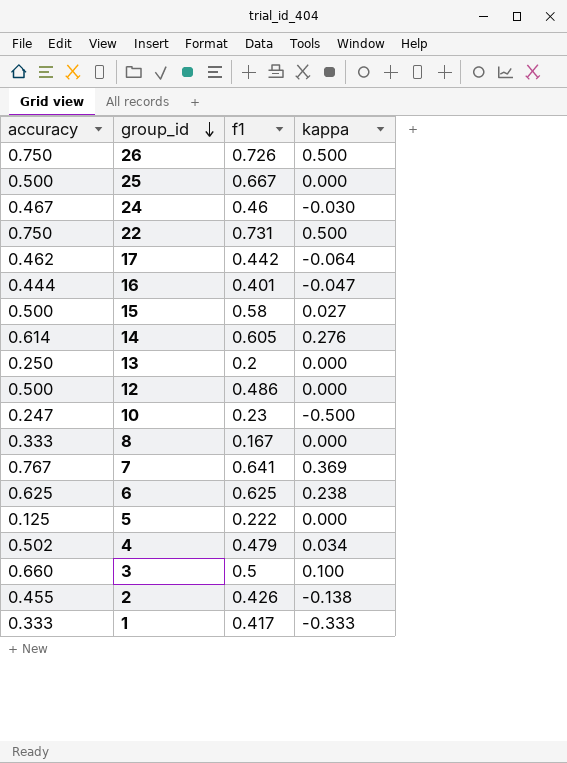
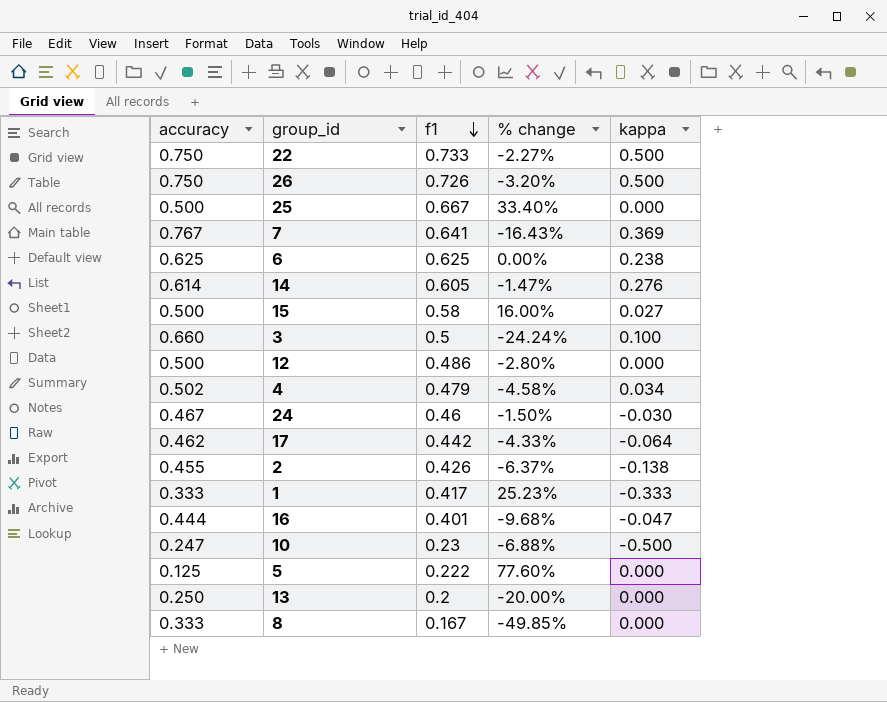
row order: group_id descending -> f1 descending
column % change | formula: none -> ([f1] - [accuracy]) / [accuracy]
22 | f1: 0.731 -> 0.733

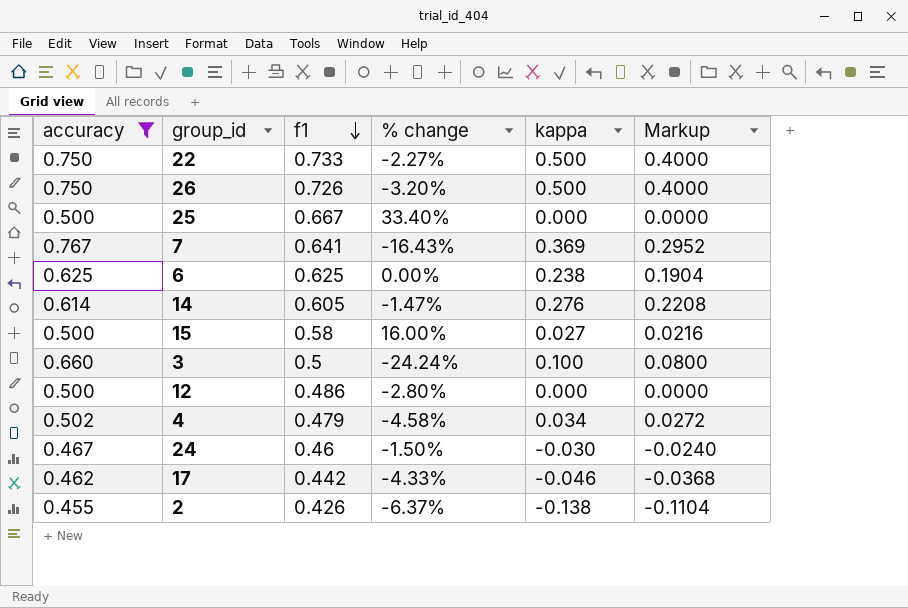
filter: none -> accuracy >= 0.455
column Markup | formula: none -> [kappa] * 0.8
17 | kappa: -0.064 -> -0.046

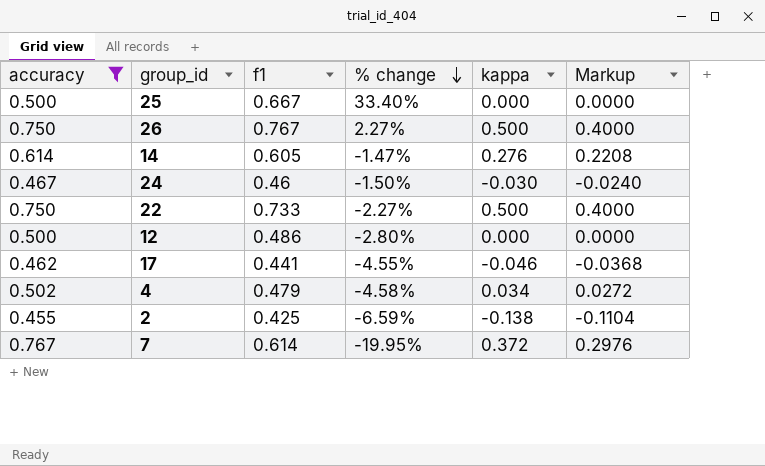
row order: f1 descending -> % change descending
row 6: 0.625 | 0.625 | 0.00% | 0.238 | 0.1904 -> none
row 15: 0.500 | 0.58 | 16.00% | 0.027 | 0.0216 -> none
row 3: 0.660 | 0.5 | -24.24% | 0.100 | 0.0800 -> none
26 | f1: 0.726 -> 0.767
26 | % change: -3.20% -> 2.27%
17 | f1: 0.442 -> 0.441
17 | % change: -4.33% -> -4.55%
2 | f1: 0.426 -> 0.425
2 | % change: -6.37% -> -6.59%
7 | f1: 0.641 -> 0.614
7 | % change: -16.43% -> -19.95%
7 | kappa: 0.369 -> 0.372
7 | Markup: 0.2952 -> 0.2976

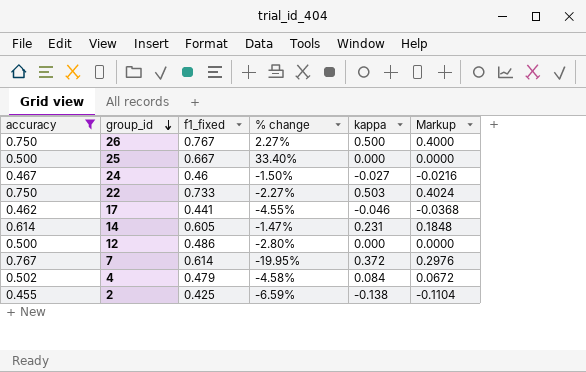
row order: % change descending -> group_id descending
column name: f1 -> f1_fixed
24 | kappa: -0.030 -> -0.027
24 | Markup: -0.0240 -> -0.0216
22 | kappa: 0.500 -> 0.503
22 | Markup: 0.4000 -> 0.4024
14 | kappa: 0.276 -> 0.231
14 | Markup: 0.2208 -> 0.1848
4 | kappa: 0.034 -> 0.084
4 | Markup: 0.0272 -> 0.0672

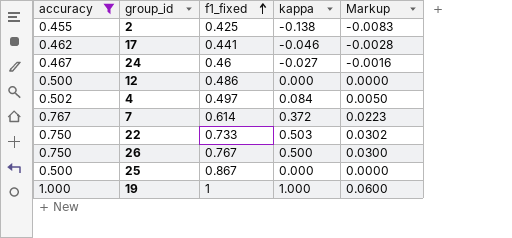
row order: group_id descending -> f1_fixed ascending
column % change | formula: ([f1_fixed] - [accuracy]) / [accuracy] -> none
column Markup | formula: [kappa] * 0.8 -> [kappa] * 0.06
row 14: 0.614 | 0.605 | -1.47% | 0.231 | 0.1848 -> none
4 | f1_fixed: 0.479 -> 0.497
25 | f1_fixed: 0.667 -> 0.867
row 19: none -> 1.000 | 1 | 1.000 | 0.0600

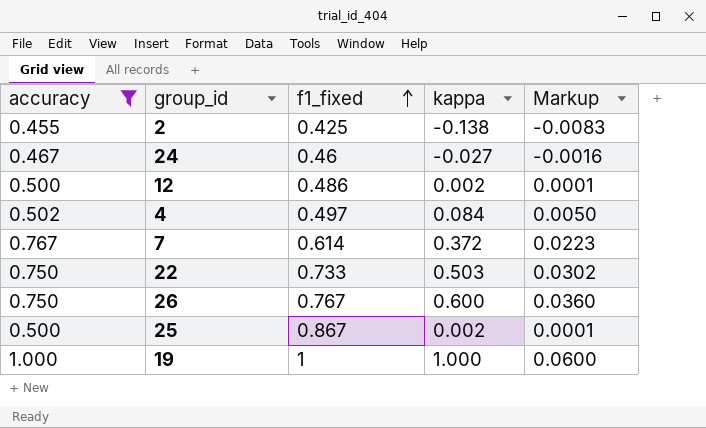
row 17: 0.462 | 0.441 | -0.046 | -0.0028 -> none
12 | kappa: 0.000 -> 0.002
12 | Markup: 0.0000 -> 0.0001
26 | kappa: 0.500 -> 0.600
26 | Markup: 0.0300 -> 0.0360
25 | kappa: 0.000 -> 0.002
25 | Markup: 0.0000 -> 0.0001

